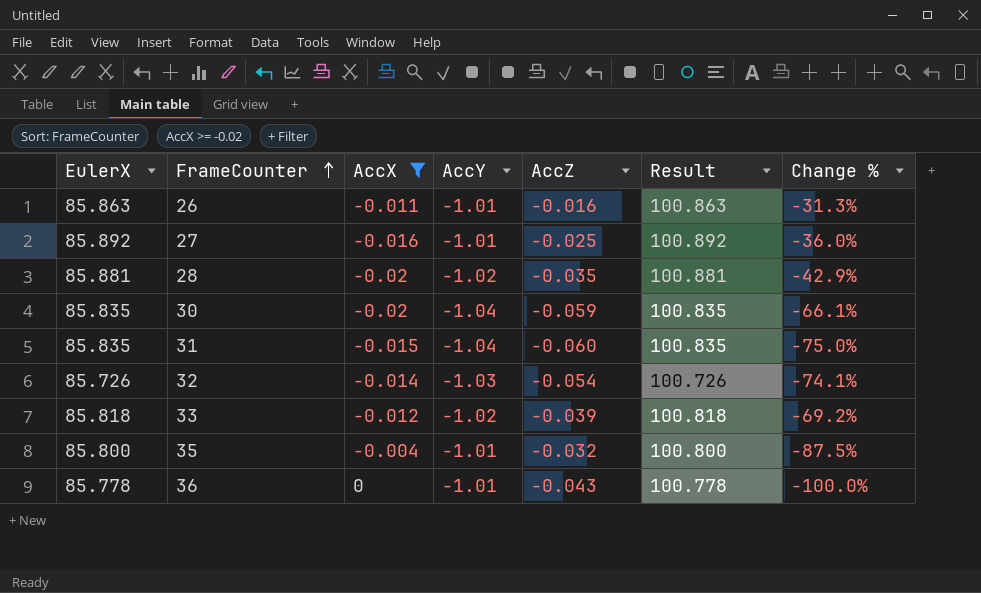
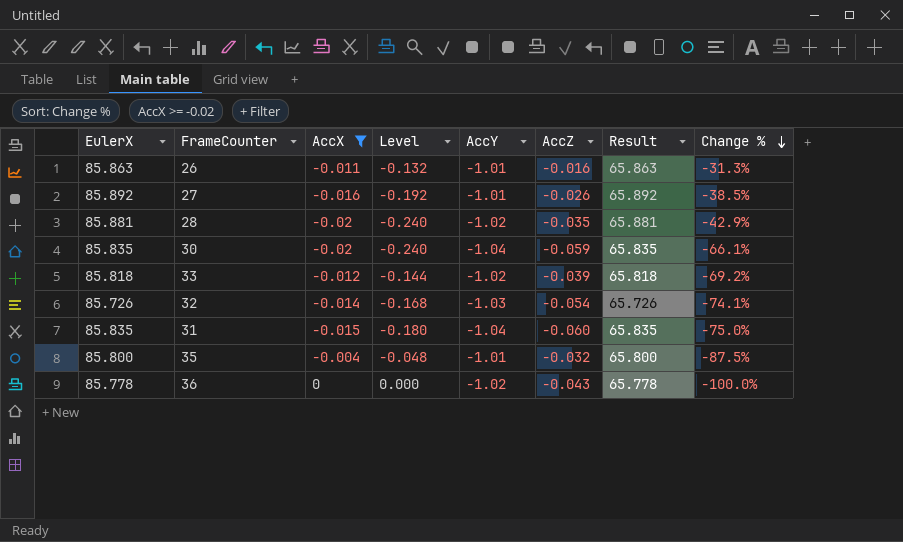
row order: FrameCounter ascending -> Change % descending
column Level | formula: none -> [AccX] * 12
column Result | formula: [EulerX] + 15 -> [EulerX] - 20
27 | AccZ: -0.025 -> -0.026
27 | Change %: -36.0% -> -38.5%
36 | AccY: -1.01 -> -1.02

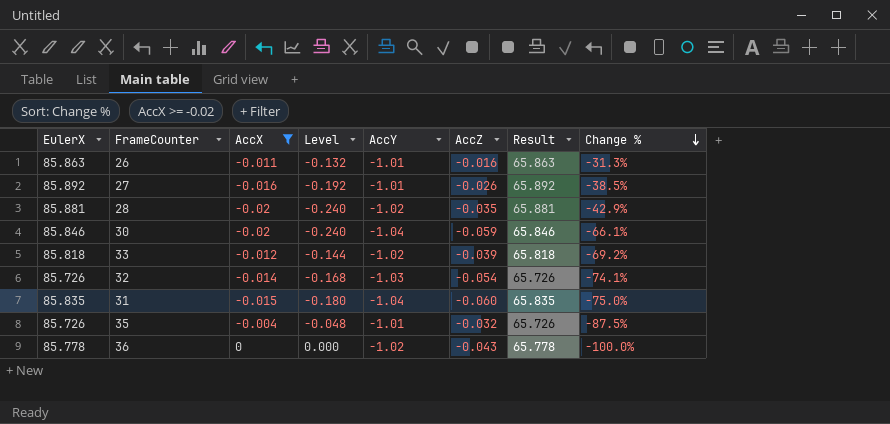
30 | EulerX: 85.835 -> 85.846
30 | Result: 65.835 -> 65.846
35 | EulerX: 85.800 -> 85.726
35 | Result: 65.800 -> 65.726

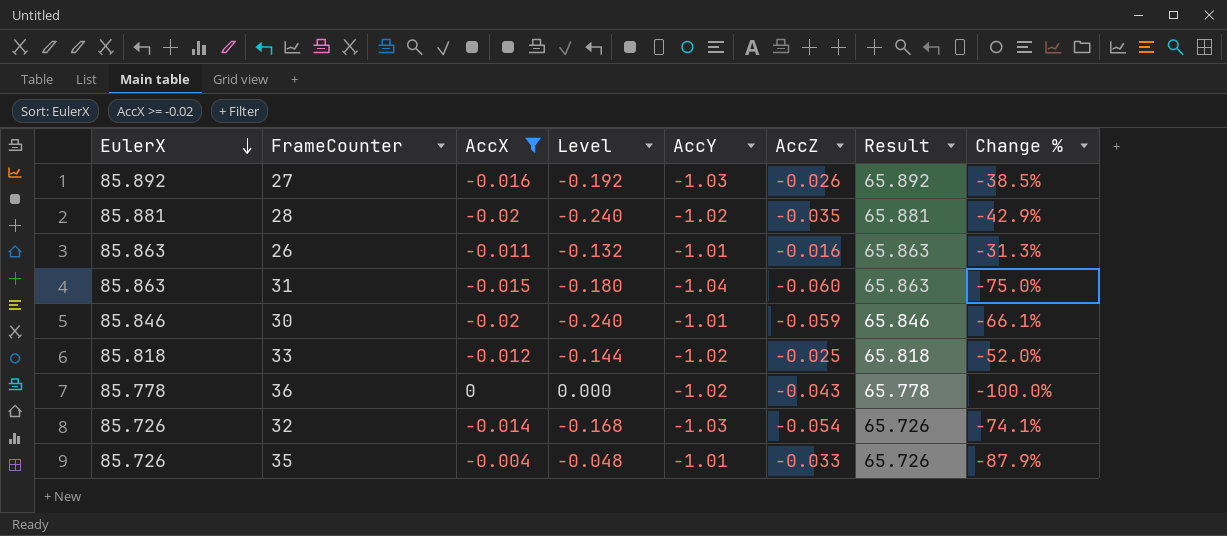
row order: Change % descending -> EulerX descending
27 | AccY: -1.01 -> -1.03
31 | EulerX: 85.835 -> 85.863
31 | Result: 65.835 -> 65.863
30 | AccY: -1.04 -> -1.01
33 | AccZ: -0.039 -> -0.025
33 | Change %: -69.2% -> -52.0%
35 | AccZ: -0.032 -> -0.033
35 | Change %: -87.5% -> -87.9%

